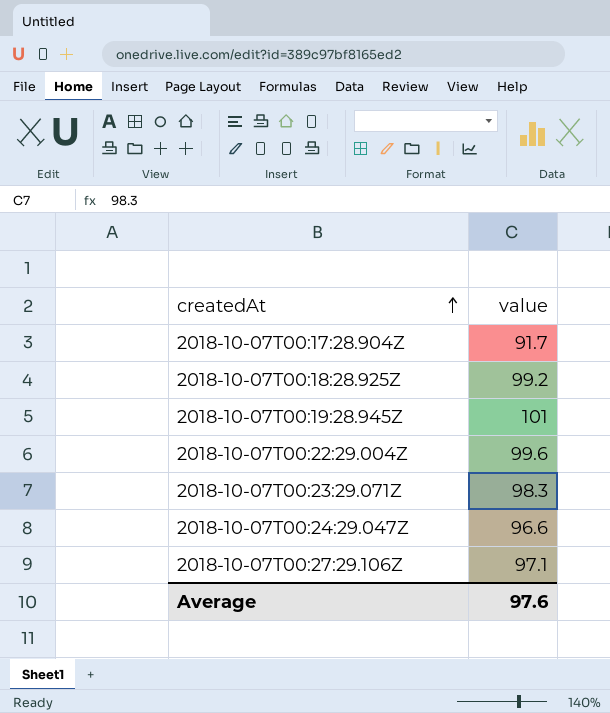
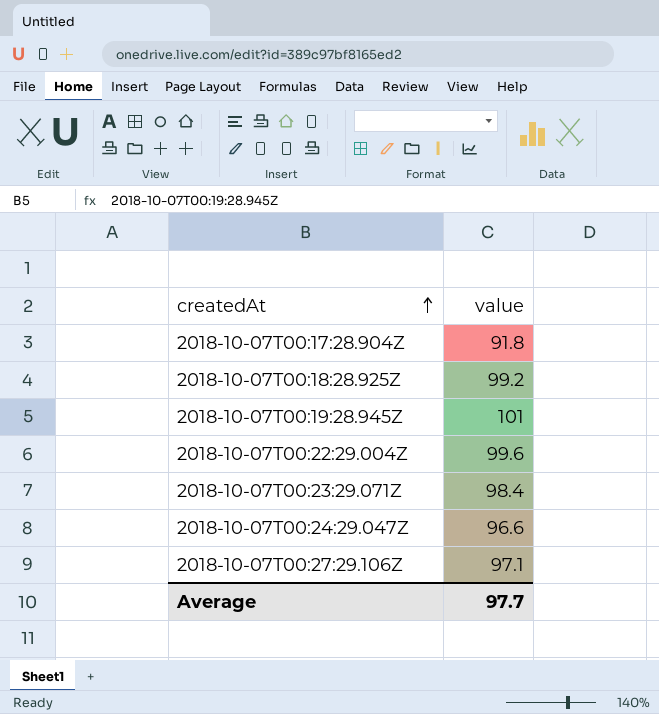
2018-10-07T00:17:28.904Z | value: 91.7 -> 91.8
2018-10-07T00:23:29.071Z | value: 98.3 -> 98.4
Average | value: 97.6 -> 97.7

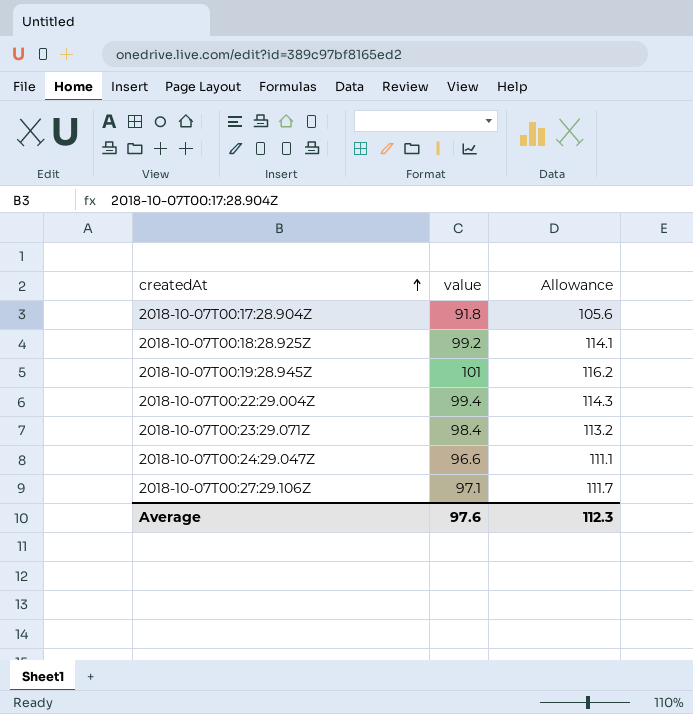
column Allowance | formula: none -> [value] * 1.15
2018-10-07T00:22:29.004Z | value: 99.6 -> 99.4
Average | value: 97.7 -> 97.6

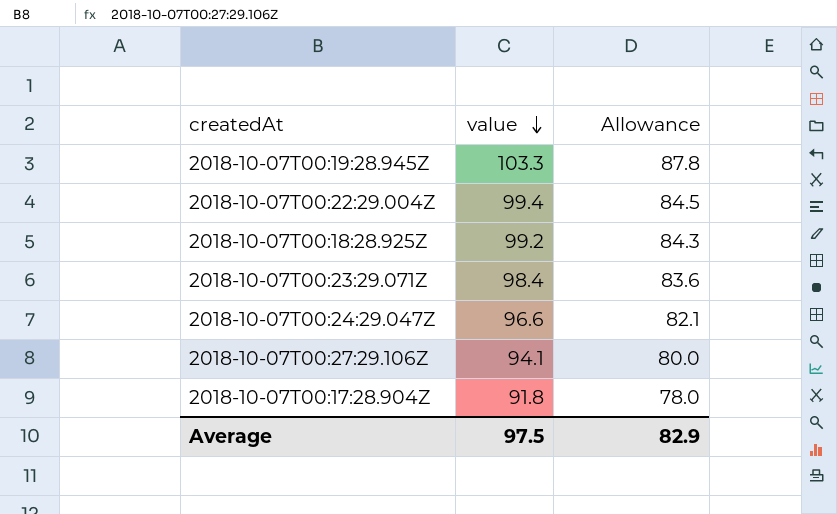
row order: createdAt ascending -> value descending
column Allowance | formula: [value] * 1.15 -> [value] * 0.85
2018-10-07T00:19:28.945Z | value: 101 -> 103.3
2018-10-07T00:27:29.106Z | value: 97.1 -> 94.1
Average | value: 97.6 -> 97.5
Average | Allowance: 112.3 -> 82.9

